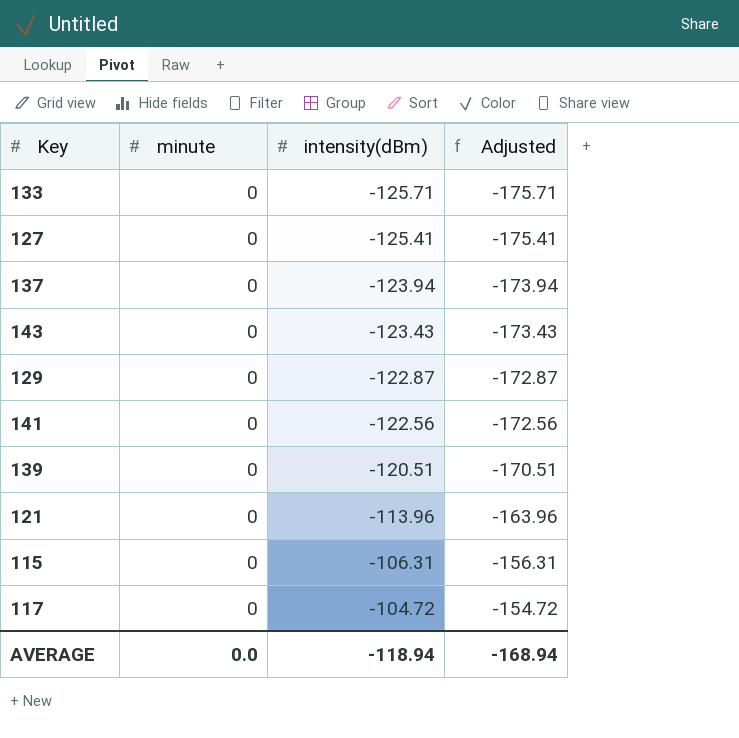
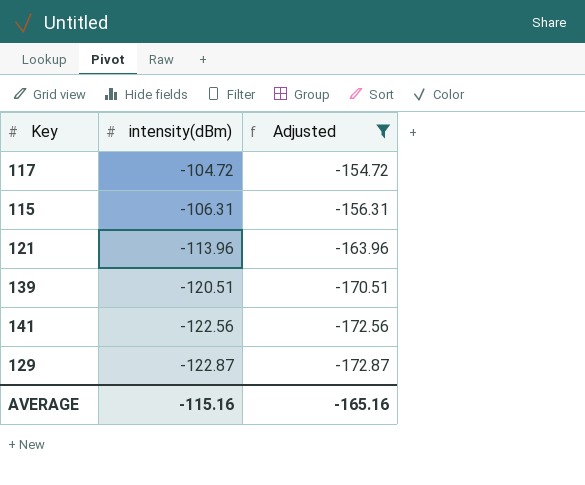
filter: none -> Adjusted >= -172.87
row order: intensity(dBm) ascending -> intensity(dBm) descending
column minute | position: 2 -> none
AVERAGE | intensity(dBm): -118.94 -> -115.16
AVERAGE | Adjusted: -168.94 -> -165.16

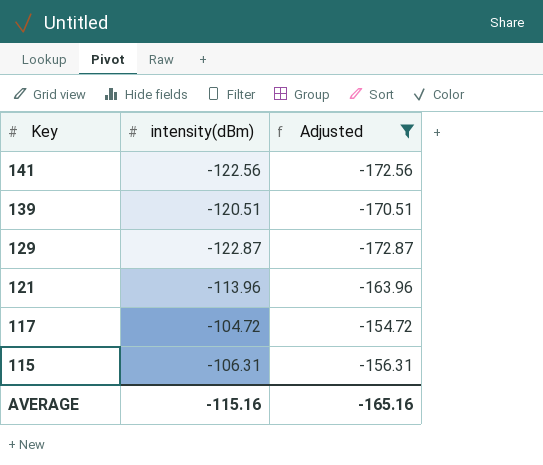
row order: intensity(dBm) descending -> Key descending

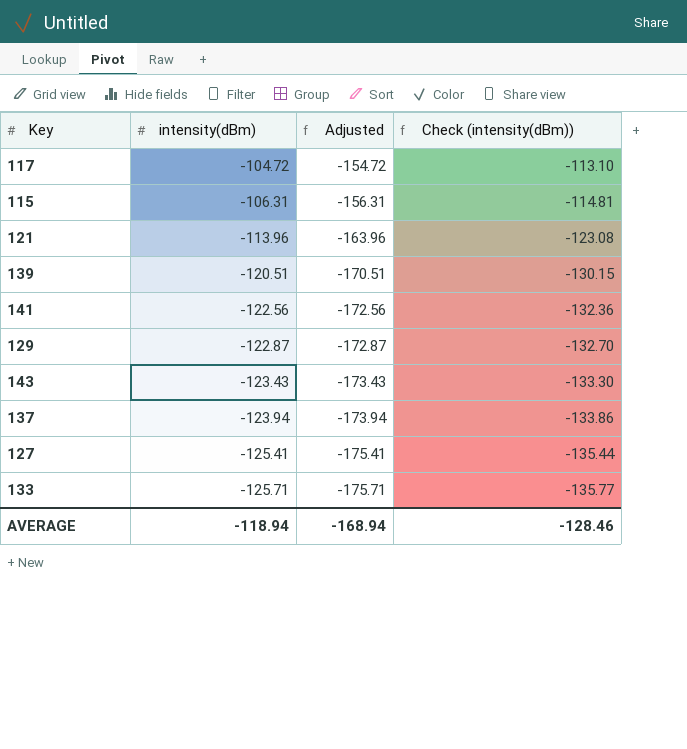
filter: Adjusted >= -172.87 -> none
row order: Key descending -> intensity(dBm) descending
column Check (intensity(dBm)) | formula: none -> [intensity(dBm)] * 1.08
AVERAGE | intensity(dBm): -115.16 -> -118.94
AVERAGE | Adjusted: -165.16 -> -168.94

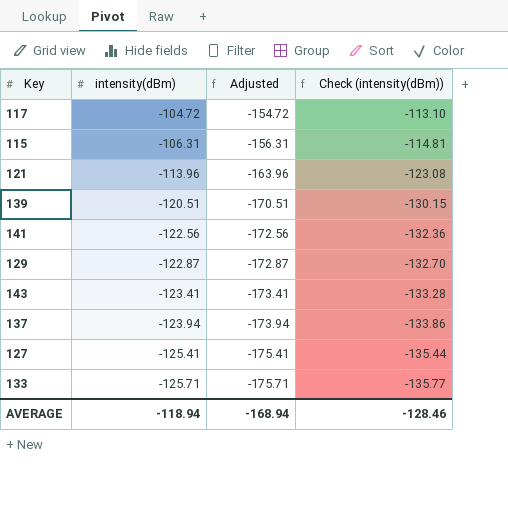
143 | intensity(dBm): -123.43 -> -123.41
143 | Adjusted: -173.43 -> -173.41
143 | Check (intensity(dBm)): -133.30 -> -133.28

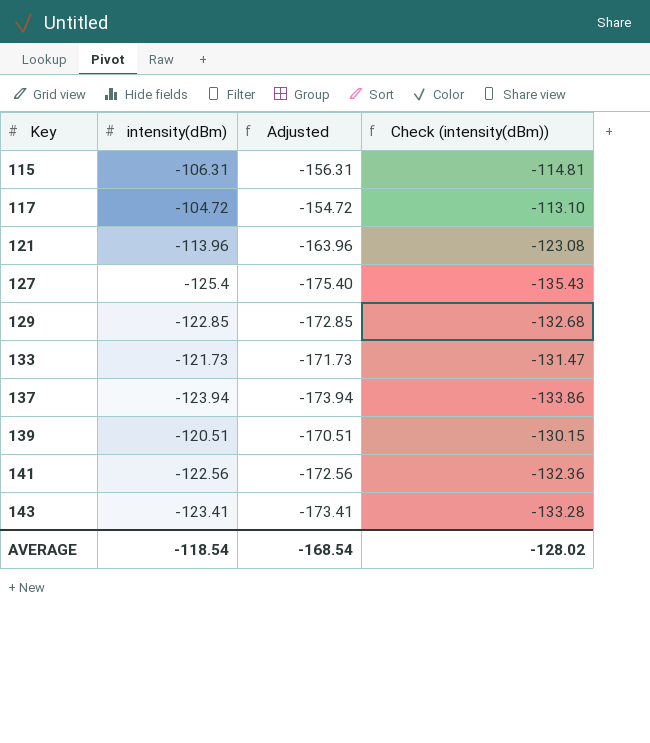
row order: intensity(dBm) descending -> Key ascending
127 | intensity(dBm): -125.41 -> -125.4
127 | Adjusted: -175.41 -> -175.40
127 | Check (intensity(dBm)): -135.44 -> -135.43
129 | intensity(dBm): -122.87 -> -122.85
129 | Adjusted: -172.87 -> -172.85
129 | Check (intensity(dBm)): -132.70 -> -132.68
133 | intensity(dBm): -125.71 -> -121.73
133 | Adjusted: -175.71 -> -171.73
133 | Check (intensity(dBm)): -135.77 -> -131.47
AVERAGE | intensity(dBm): -118.94 -> -118.54
AVERAGE | Adjusted: -168.94 -> -168.54
AVERAGE | Check (intensity(dBm)): -128.46 -> -128.02

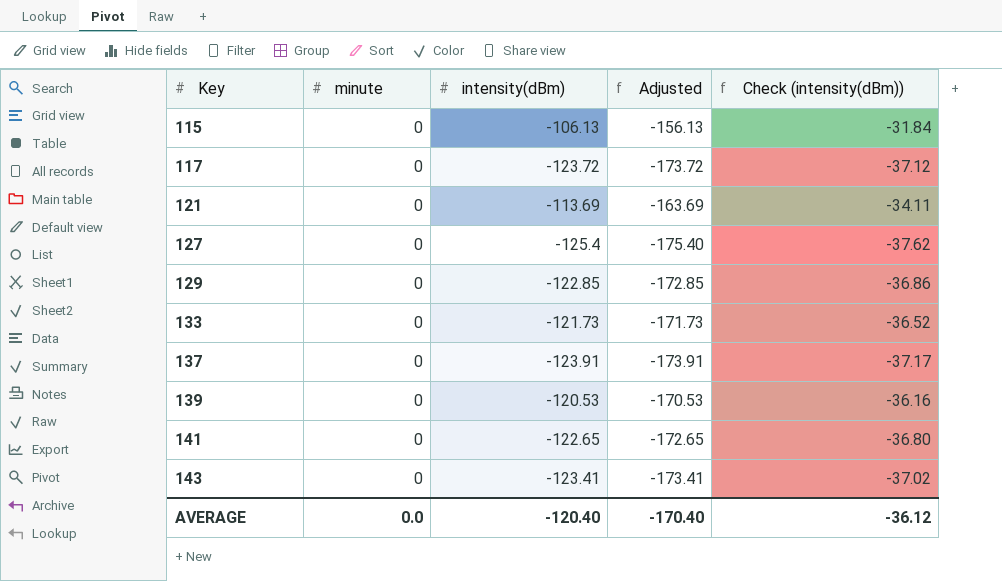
column minute | position: none -> 2
column Check (intensity(dBm)) | formula: [intensity(dBm)] * 1.08 -> [intensity(dBm)] * 0.3
115 | intensity(dBm): -106.31 -> -106.13
115 | Adjusted: -156.31 -> -156.13
117 | intensity(dBm): -104.72 -> -123.72
117 | Adjusted: -154.72 -> -173.72
121 | intensity(dBm): -113.96 -> -113.69
121 | Adjusted: -163.96 -> -163.69
137 | intensity(dBm): -123.94 -> -123.91
137 | Adjusted: -173.94 -> -173.91
139 | intensity(dBm): -120.51 -> -120.53
139 | Adjusted: -170.51 -> -170.53
141 | intensity(dBm): -122.56 -> -122.65
141 | Adjusted: -172.56 -> -172.65
AVERAGE | intensity(dBm): -118.54 -> -120.40
AVERAGE | Adjusted: -168.54 -> -170.40
AVERAGE | Check (intensity(dBm)): -128.02 -> -36.12

